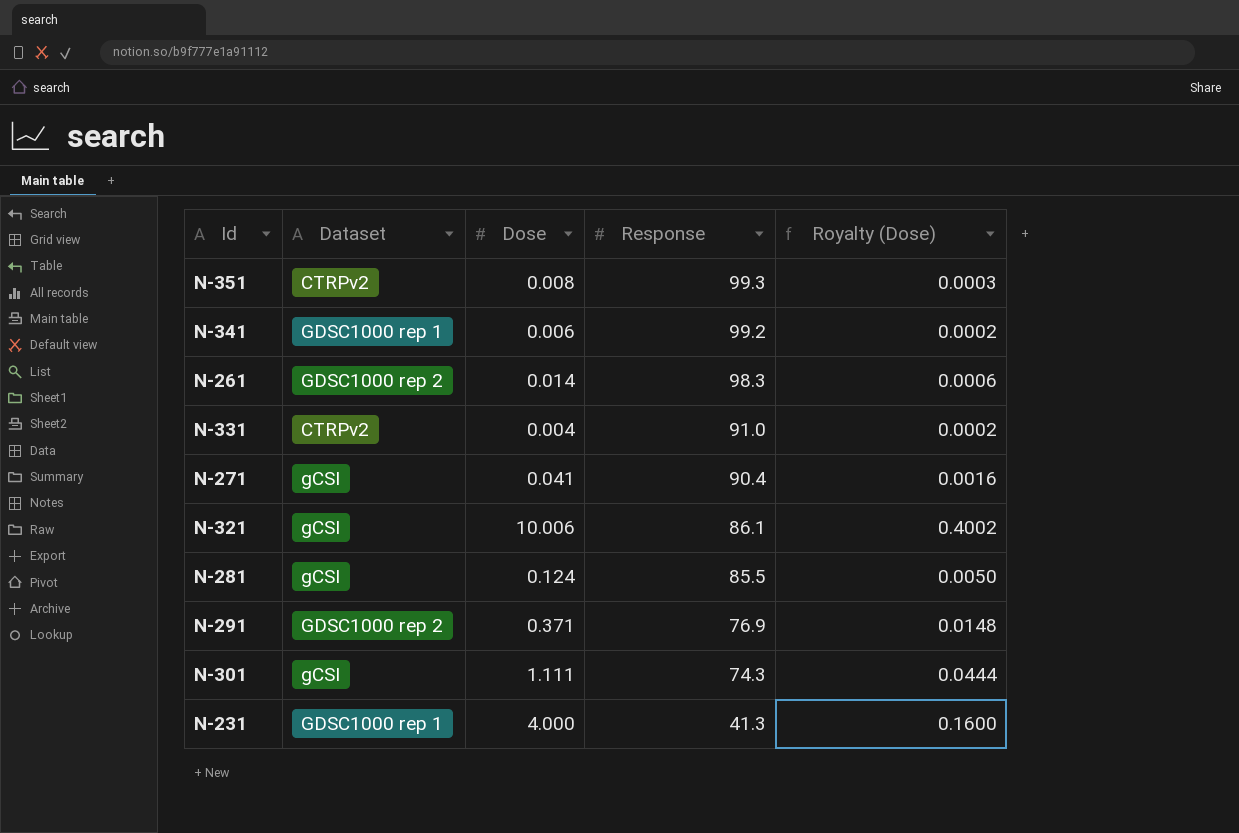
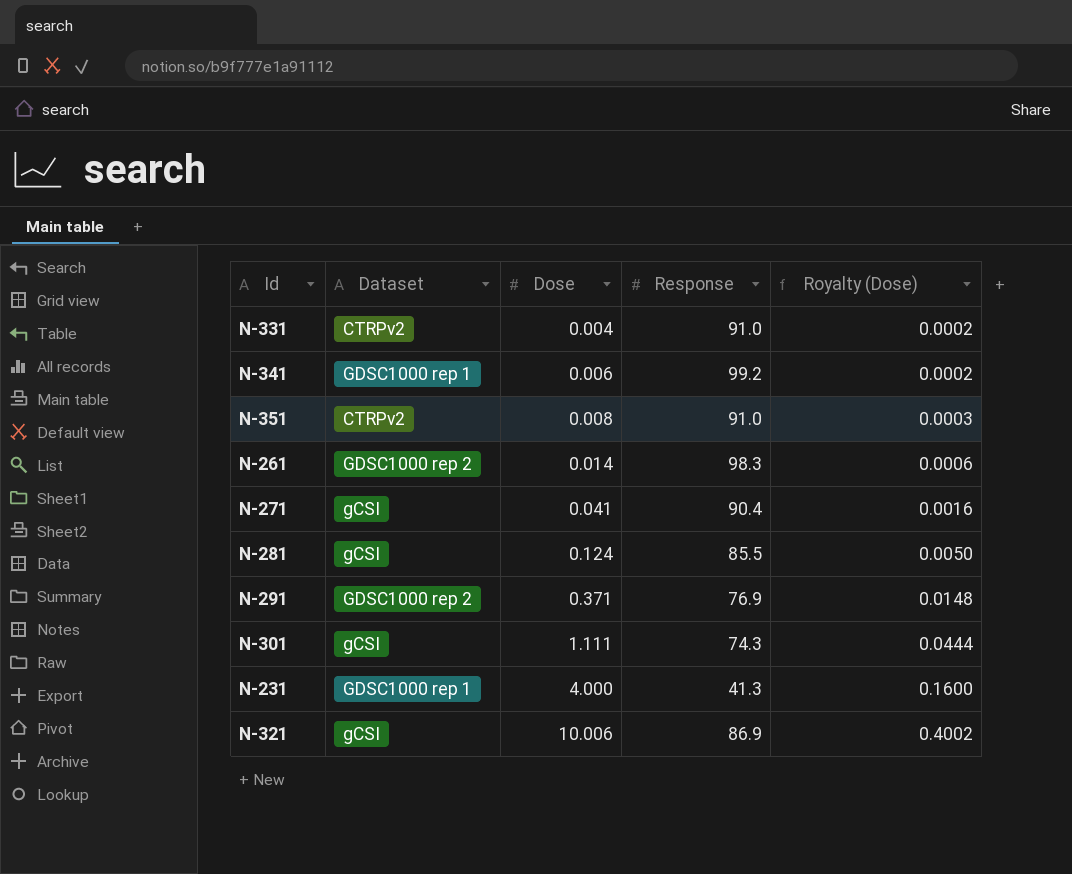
row order: Response descending -> Dose ascending
N-351 | Response: 99.3 -> 91.0
N-321 | Response: 86.1 -> 86.9

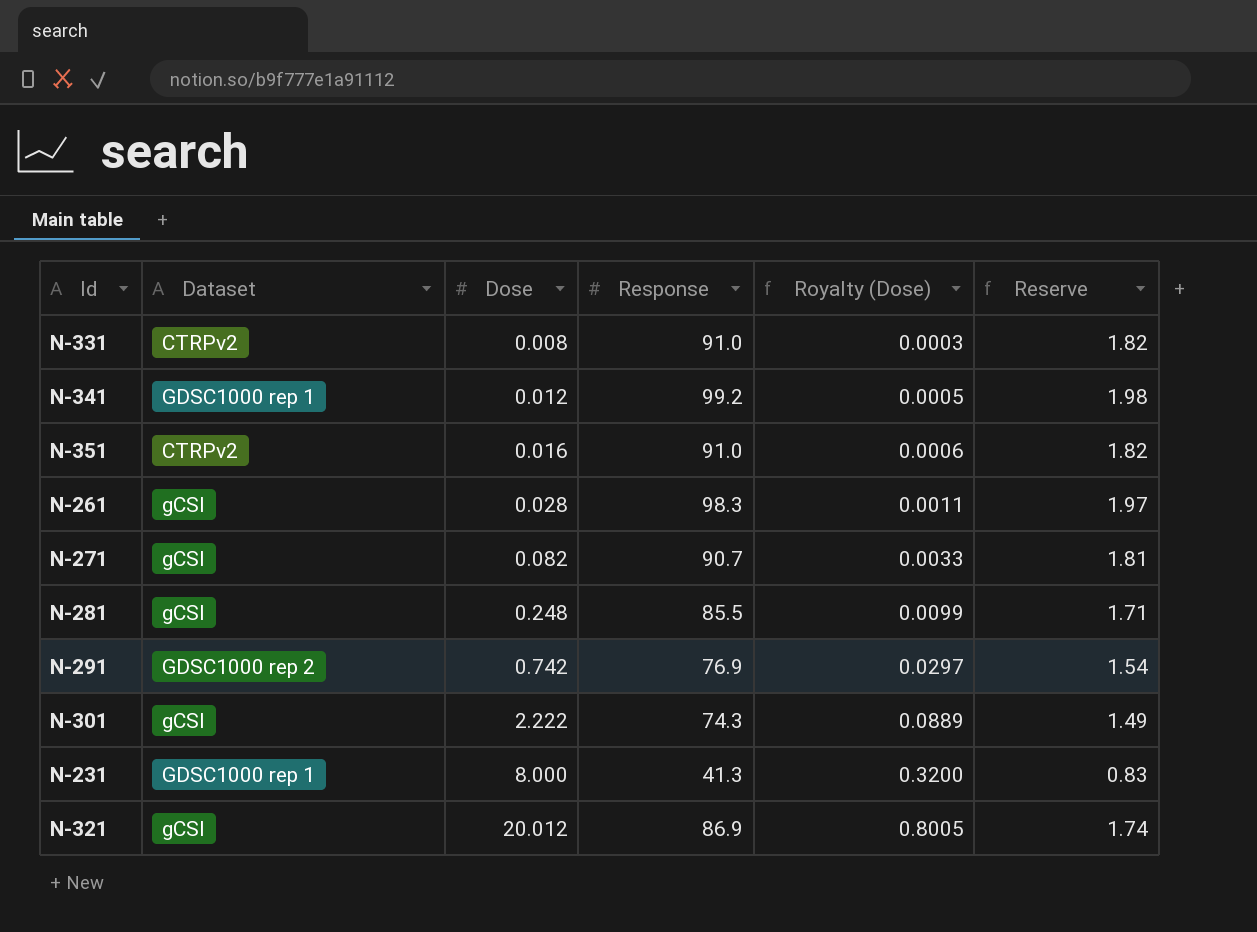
column Reserve | formula: none -> [Response] * 0.02
N-331 | Dose: 0.004 -> 0.008
N-331 | Royalty (Dose): 0.0002 -> 0.0003
N-341 | Dose: 0.006 -> 0.012
N-341 | Royalty (Dose): 0.0002 -> 0.0005
N-351 | Dose: 0.008 -> 0.016
N-351 | Royalty (Dose): 0.0003 -> 0.0006
N-261 | Dataset: GDSC1000 rep 2 -> gCSI
N-261 | Dose: 0.014 -> 0.028
N-261 | Royalty (Dose): 0.0006 -> 0.0011
N-271 | Dose: 0.041 -> 0.082
N-271 | Response: 90.4 -> 90.7
N-271 | Royalty (Dose): 0.0016 -> 0.0033
N-281 | Dose: 0.124 -> 0.248
N-281 | Royalty (Dose): 0.0050 -> 0.0099
N-291 | Dose: 0.371 -> 0.742
N-291 | Royalty (Dose): 0.0148 -> 0.0297
N-301 | Dose: 1.111 -> 2.222
N-301 | Royalty (Dose): 0.0444 -> 0.0889
N-231 | Dose: 4.000 -> 8.000
N-231 | Royalty (Dose): 0.1600 -> 0.3200
N-321 | Dose: 10.006 -> 20.012
N-321 | Royalty (Dose): 0.4002 -> 0.8005

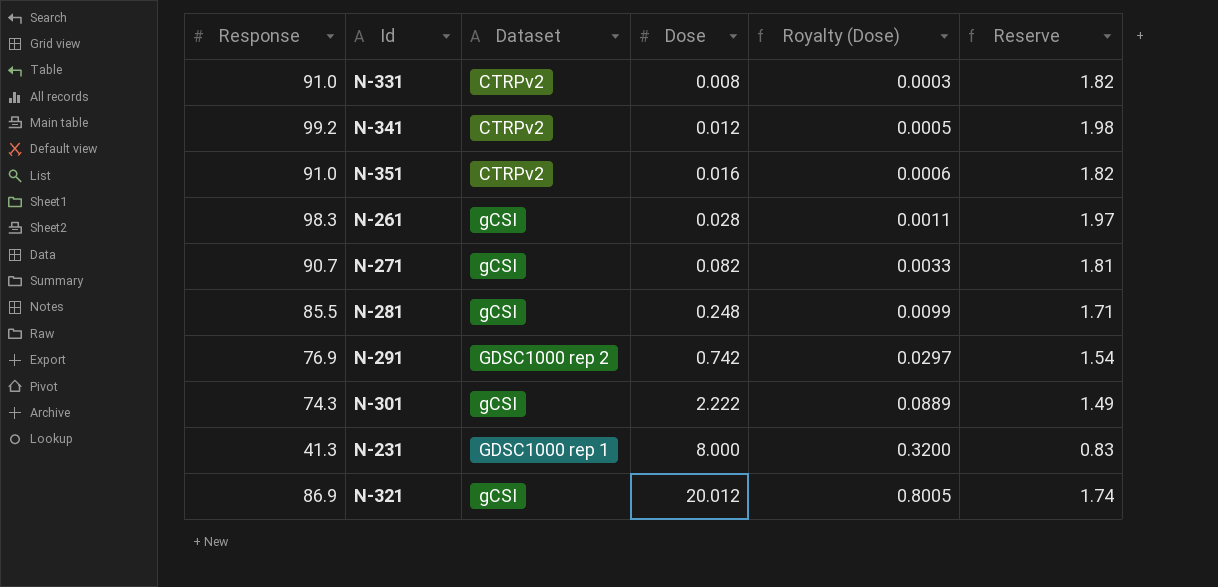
column Response | position: 4 -> 1
N-341 | Dataset: GDSC1000 rep 1 -> CTRPv2

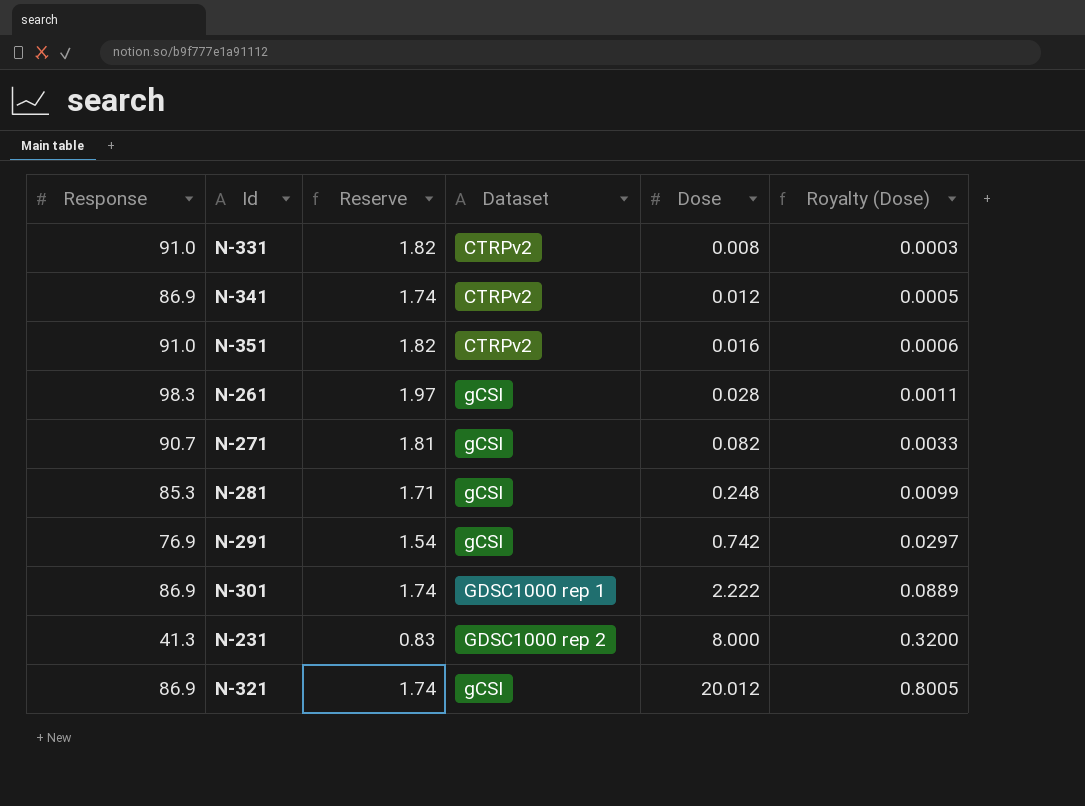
column Reserve | position: 6 -> 3
N-341 | Response: 99.2 -> 86.9
N-341 | Reserve: 1.98 -> 1.74
N-281 | Response: 85.5 -> 85.3
N-291 | Dataset: GDSC1000 rep 2 -> gCSI
N-301 | Response: 74.3 -> 86.9
N-301 | Reserve: 1.49 -> 1.74
N-301 | Dataset: gCSI -> GDSC1000 rep 1
N-231 | Dataset: GDSC1000 rep 1 -> GDSC1000 rep 2

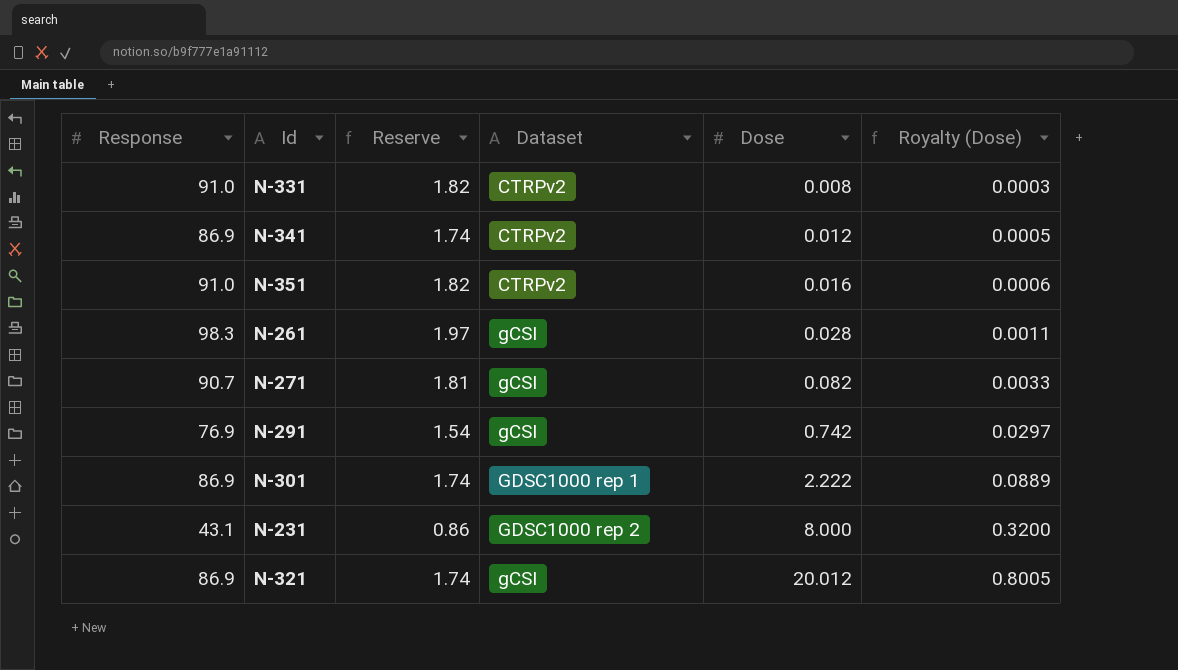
row N-281: 85.3 | 1.71 | gCSI | 0.248 | 0.0099 -> none
N-231 | Response: 41.3 -> 43.1
N-231 | Reserve: 0.83 -> 0.86

